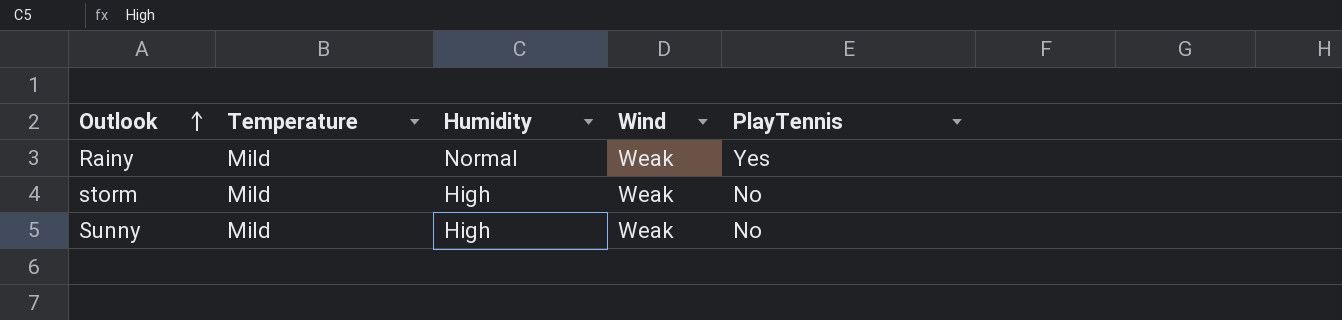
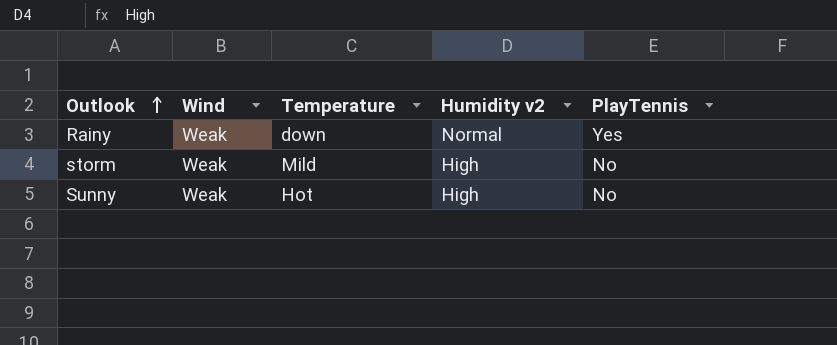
column Wind | position: 4 -> 2
column name: Humidity -> Humidity v2
Rainy | Temperature: Mild -> down
Sunny | Temperature: Mild -> Hot

